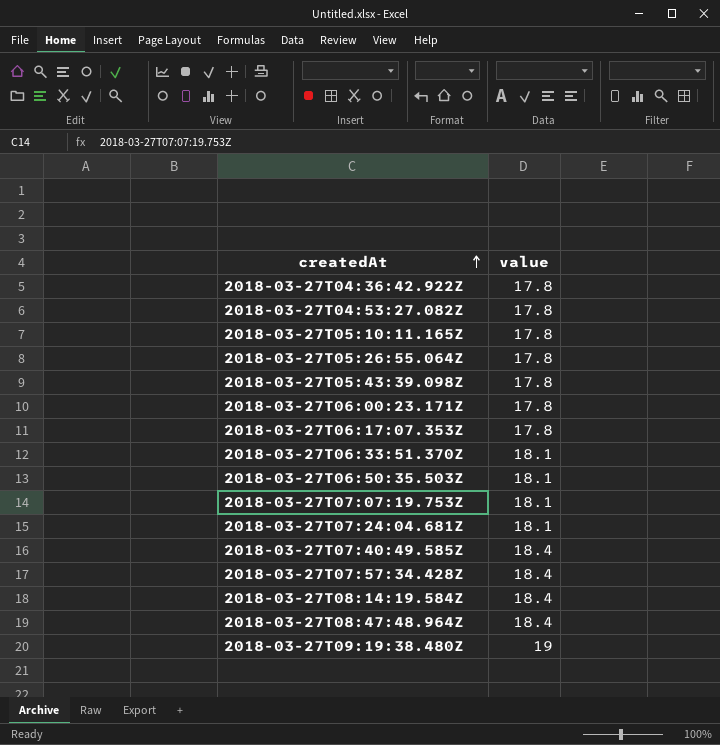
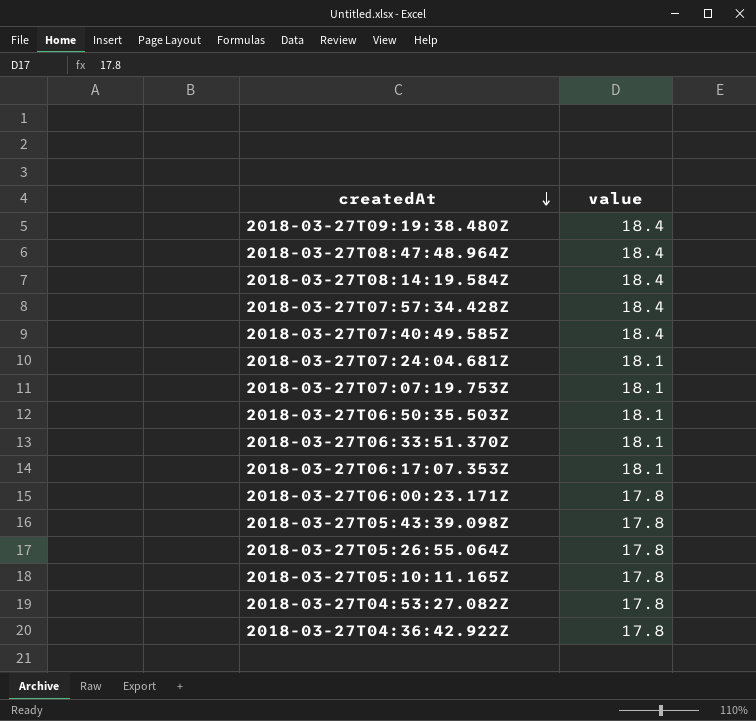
row order: createdAt ascending -> createdAt descending
2018-03-27T09:19:38.480Z | value: 19 -> 18.4
2018-03-27T06:17:07.353Z | value: 17.8 -> 18.1

